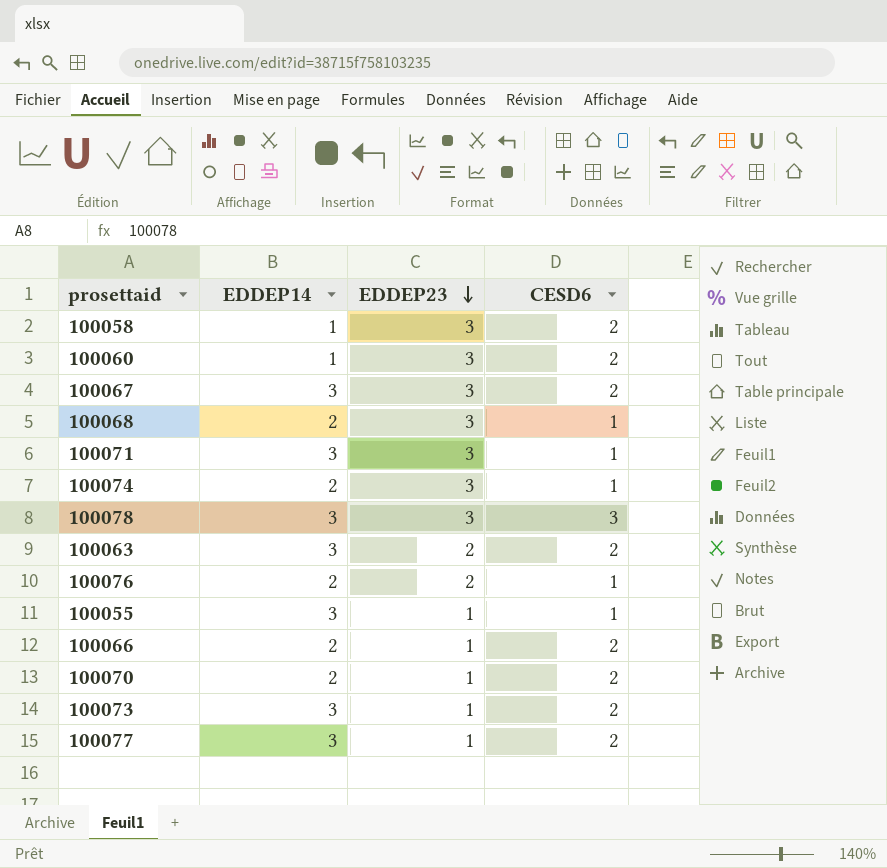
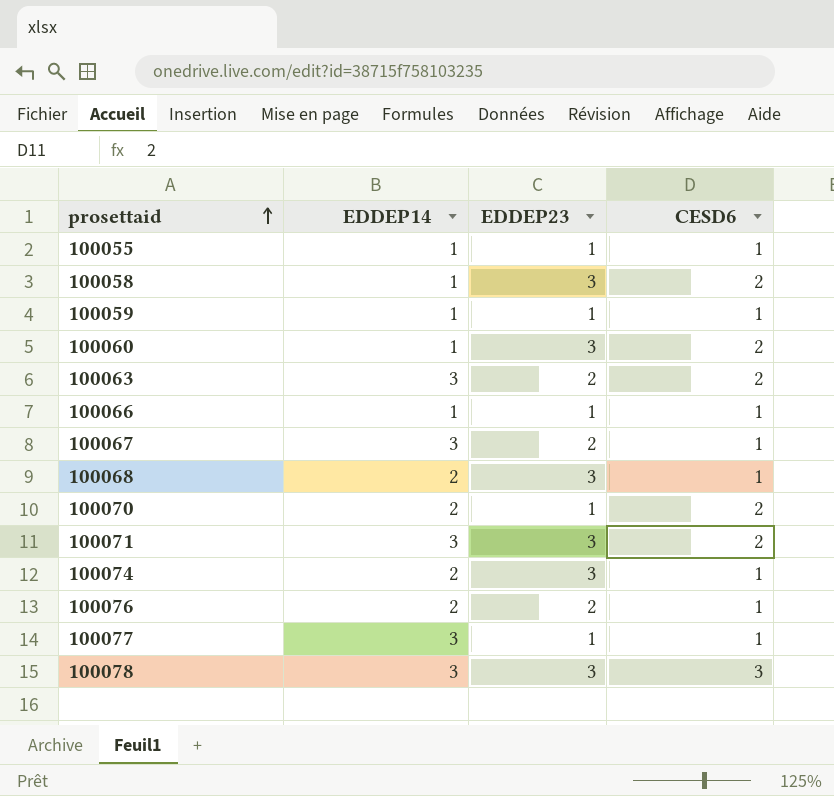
row order: EDDEP23 descending -> prosettaid ascending
row 100073: 3 | 1 | 2 -> none
100055 | EDDEP14: 3 -> 1
row 100059: none -> 1 | 1 | 1
100066 | EDDEP14: 2 -> 1
100066 | CESD6: 2 -> 1
100067 | EDDEP23: 3 -> 2
100067 | CESD6: 2 -> 1
100071 | CESD6: 1 -> 2
100077 | CESD6: 2 -> 1

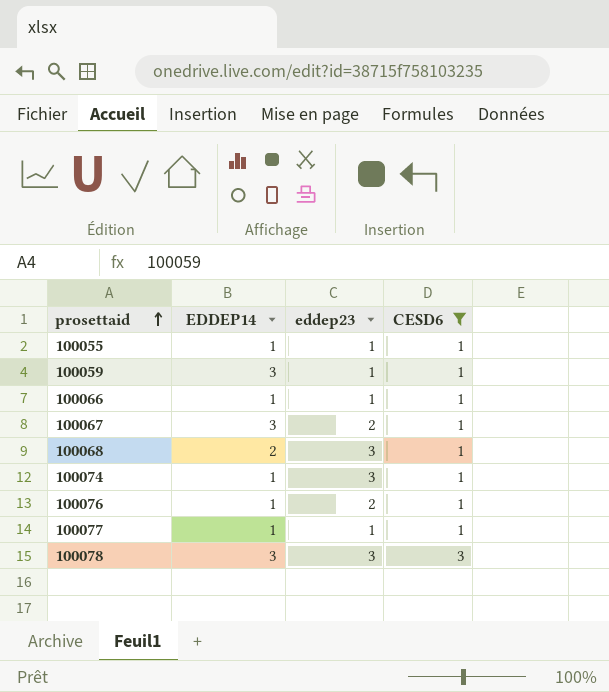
filter: none -> CESD6 != 2
column name: EDDEP23 -> eddep23
100059 | EDDEP14: 1 -> 3
100074 | EDDEP14: 2 -> 1
100076 | EDDEP14: 2 -> 1
100077 | EDDEP14: 3 -> 1

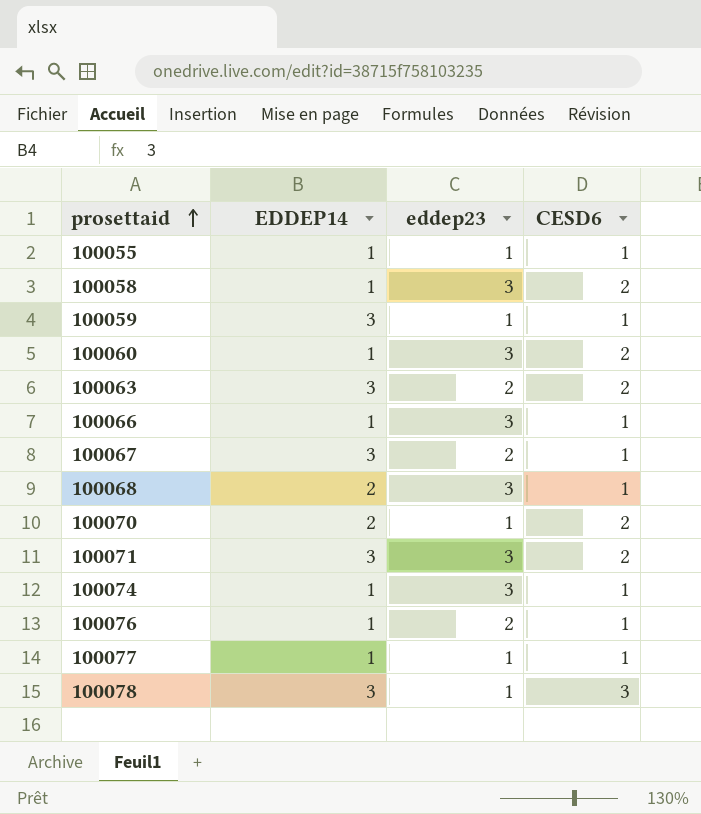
filter: CESD6 != 2 -> none
100066 | eddep23: 1 -> 3
100078 | eddep23: 3 -> 1

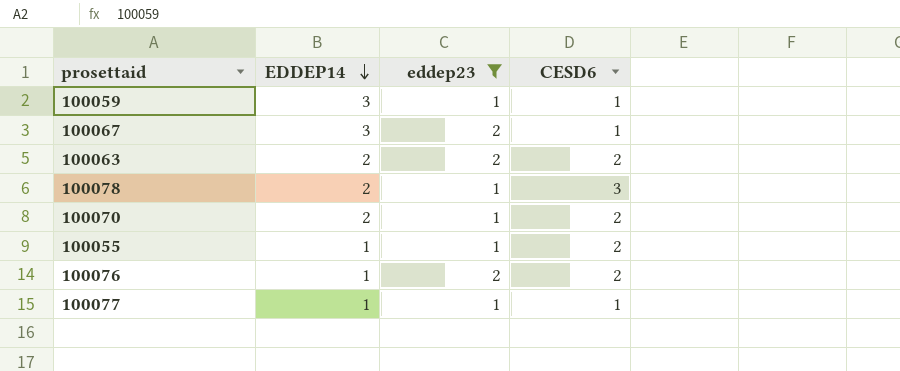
filter: none -> eddep23 != 3
row order: prosettaid ascending -> EDDEP14 descending
100063 | EDDEP14: 3 -> 2
100078 | EDDEP14: 3 -> 2
100055 | CESD6: 1 -> 2
100076 | CESD6: 1 -> 2

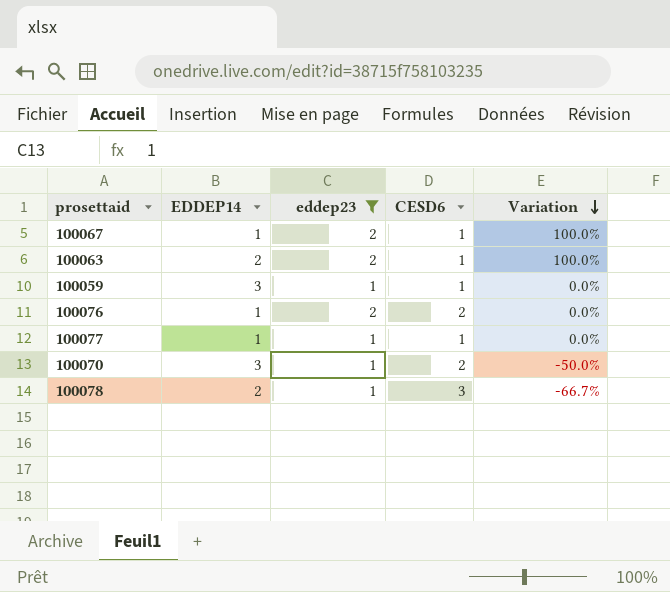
row order: EDDEP14 descending -> Variation descending
column Variation | formula: none -> ([eddep23] - [CESD6]) / [CESD6]
row 100055: 1 | 1 | 2 -> none
100067 | EDDEP14: 3 -> 1
100063 | CESD6: 2 -> 1
100070 | EDDEP14: 2 -> 3

